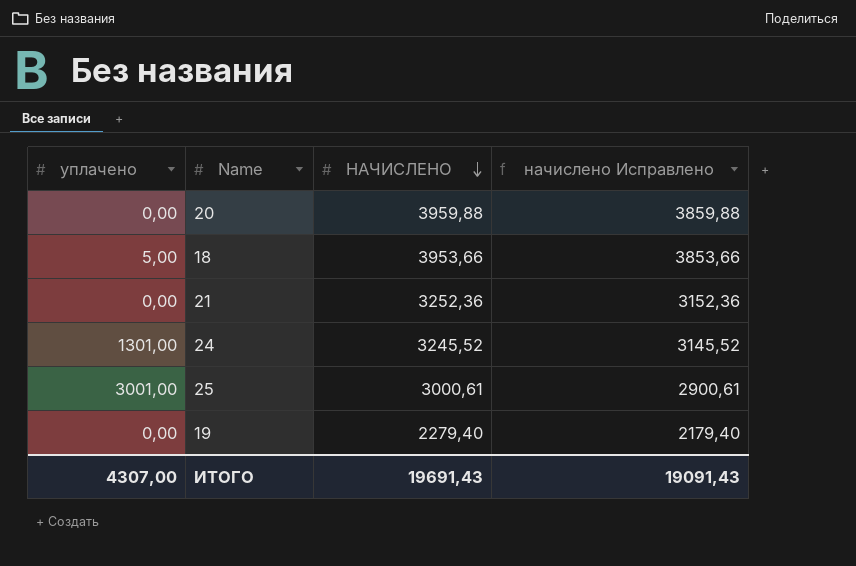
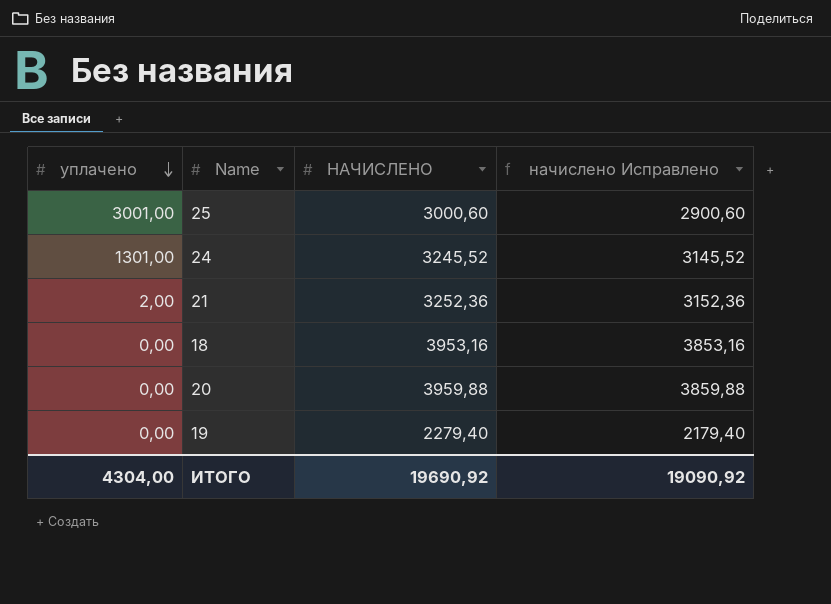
row order: НАЧИСЛЕНО descending -> уплачено descending
25 | НАЧИСЛЕНО: 3000,61 -> 3000,60
25 | начислено Исправлено: 2900,61 -> 2900,60
21 | уплачено: 0,00 -> 2,00
18 | уплачено: 5,00 -> 0,00
18 | НАЧИСЛЕНО: 3953,66 -> 3953,16
18 | начислено Исправлено: 3853,66 -> 3853,16
ИТОГО | уплачено: 4307,00 -> 4304,00
ИТОГО | НАЧИСЛЕНО: 19691,43 -> 19690,92
ИТОГО | начислено Исправлено: 19091,43 -> 19090,92

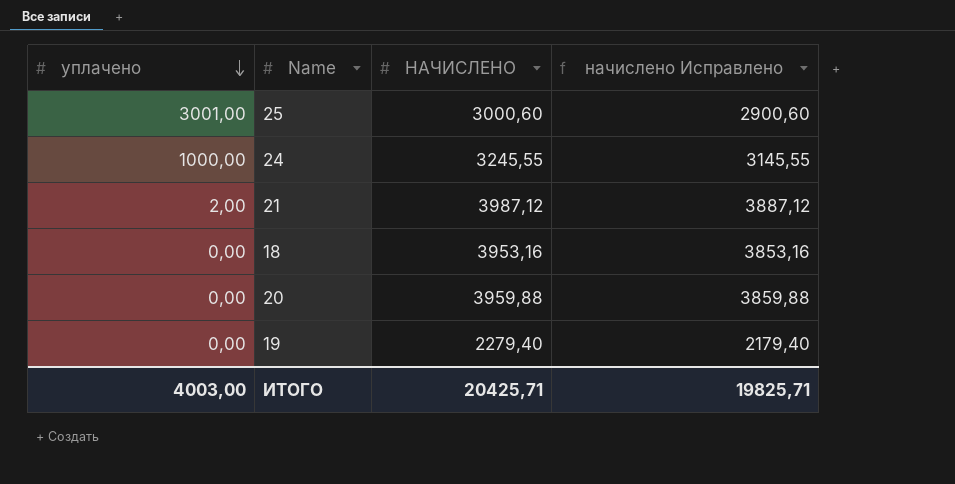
24 | уплачено: 1301,00 -> 1000,00
24 | НАЧИСЛЕНО: 3245,52 -> 3245,55
24 | начислено Исправлено: 3145,52 -> 3145,55
21 | НАЧИСЛЕНО: 3252,36 -> 3987,12
21 | начислено Исправлено: 3152,36 -> 3887,12
ИТОГО | уплачено: 4304,00 -> 4003,00
ИТОГО | НАЧИСЛЕНО: 19690,92 -> 20425,71
ИТОГО | начислено Исправлено: 19090,92 -> 19825,71

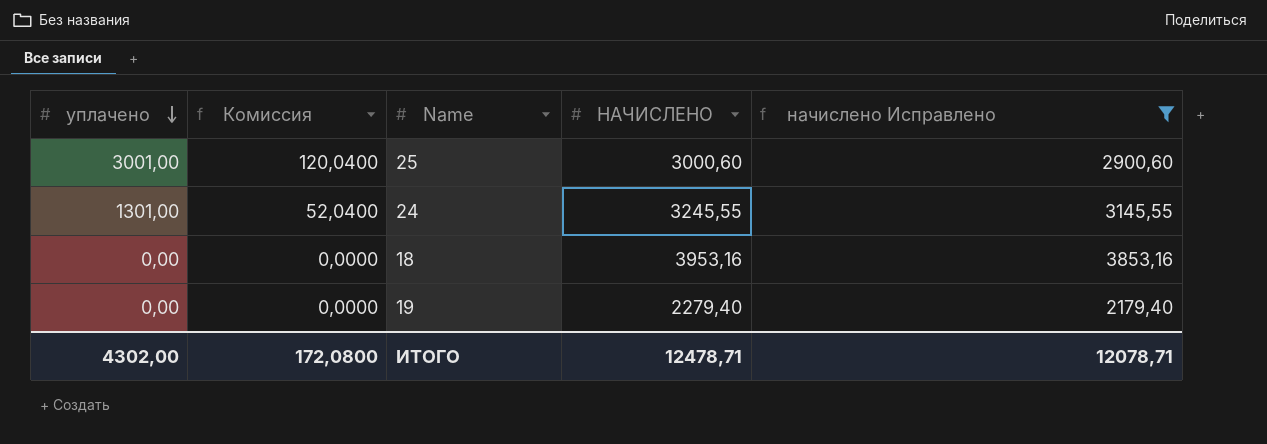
filter: none -> начислено Исправлено <= 3853,16
column Комиссия | formula: none -> [уплачено] * 0,04
24 | уплачено: 1000,00 -> 1301,00
ИТОГО | уплачено: 4003,00 -> 4302,00
ИТОГО | НАЧИСЛЕНО: 20425,71 -> 12478,71
ИТОГО | начислено Исправлено: 19825,71 -> 12078,71

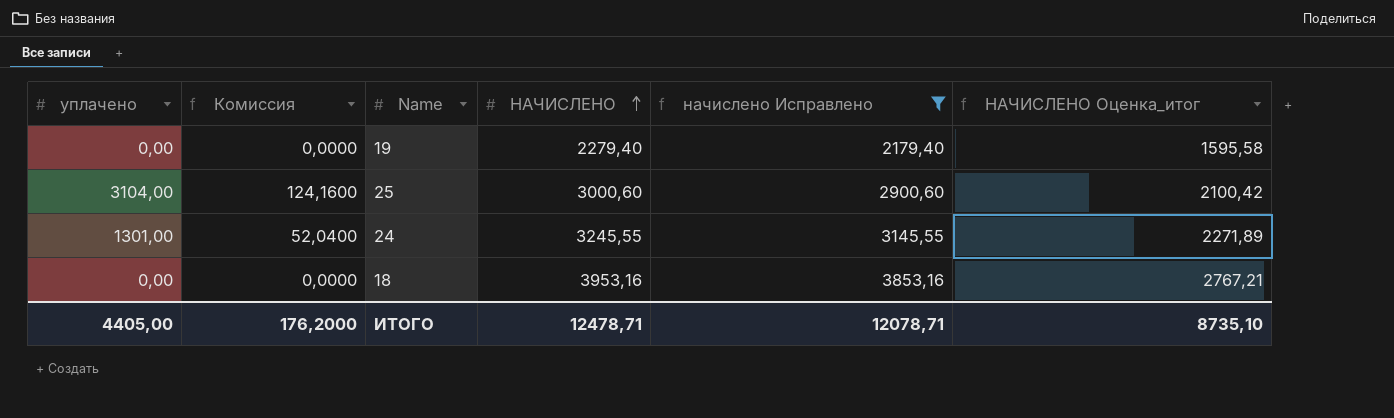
row order: уплачено descending -> НАЧИСЛЕНО ascending
column НАЧИСЛЕНО Оценка_итог | formula: none -> [НАЧИСЛЕНО] * 0,7
25 | уплачено: 3001,00 -> 3104,00
25 | Комиссия: 120,0400 -> 124,1600
ИТОГО | уплачено: 4302,00 -> 4405,00
ИТОГО | Комиссия: 172,0800 -> 176,2000

